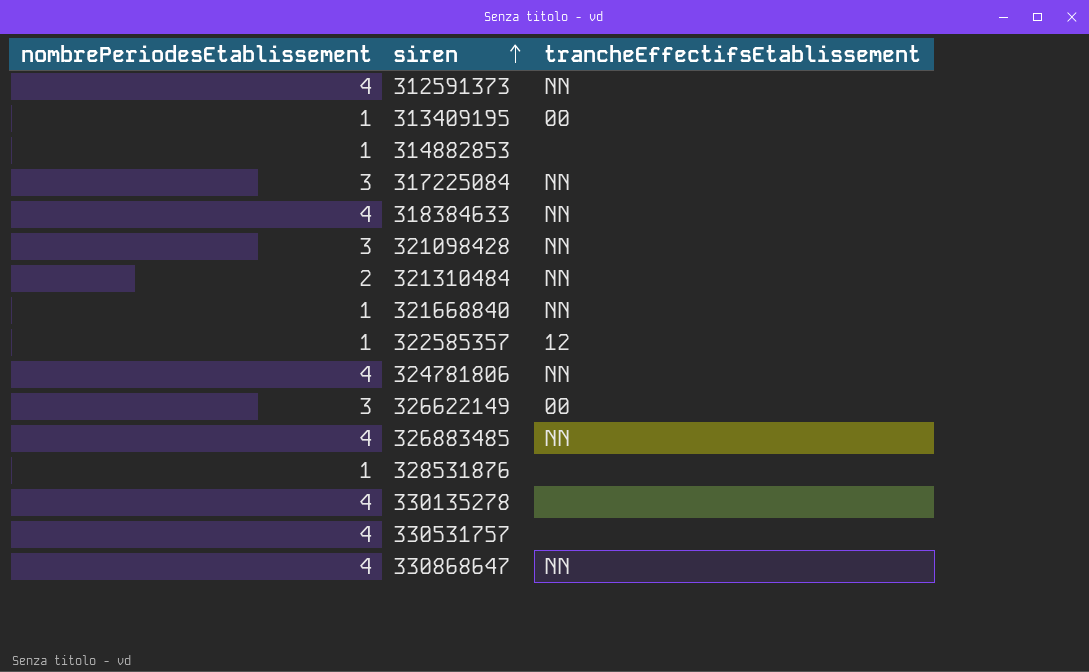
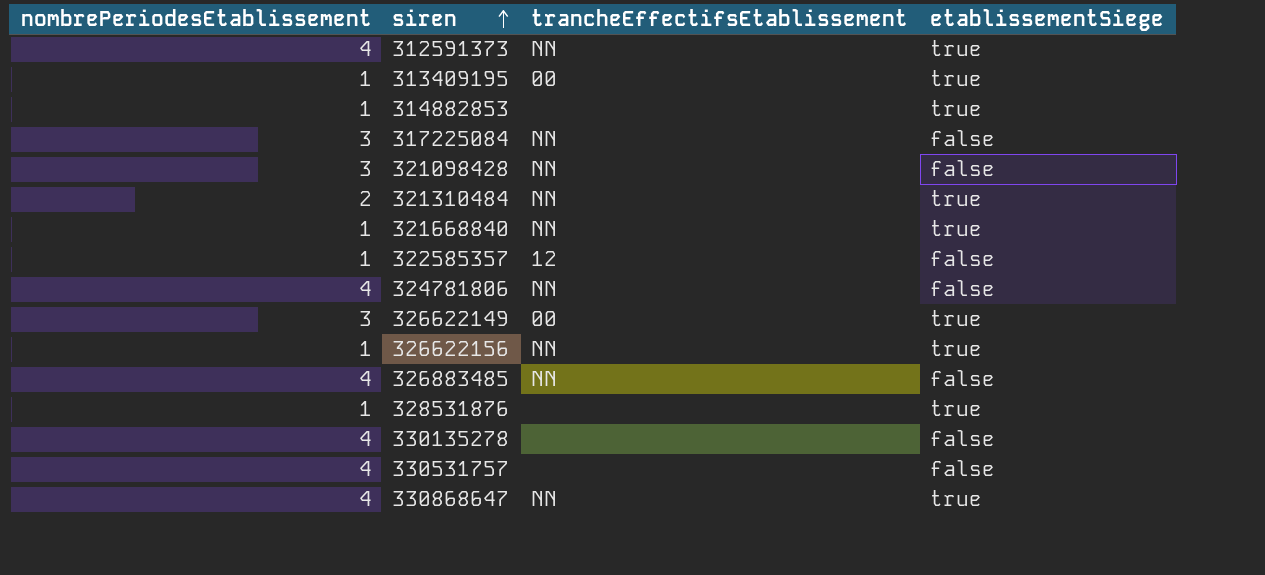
column etablissementSiege | position: none -> 4
row 318384633: 4 | NN -> none
row 326622156: none -> 1 | NN | true

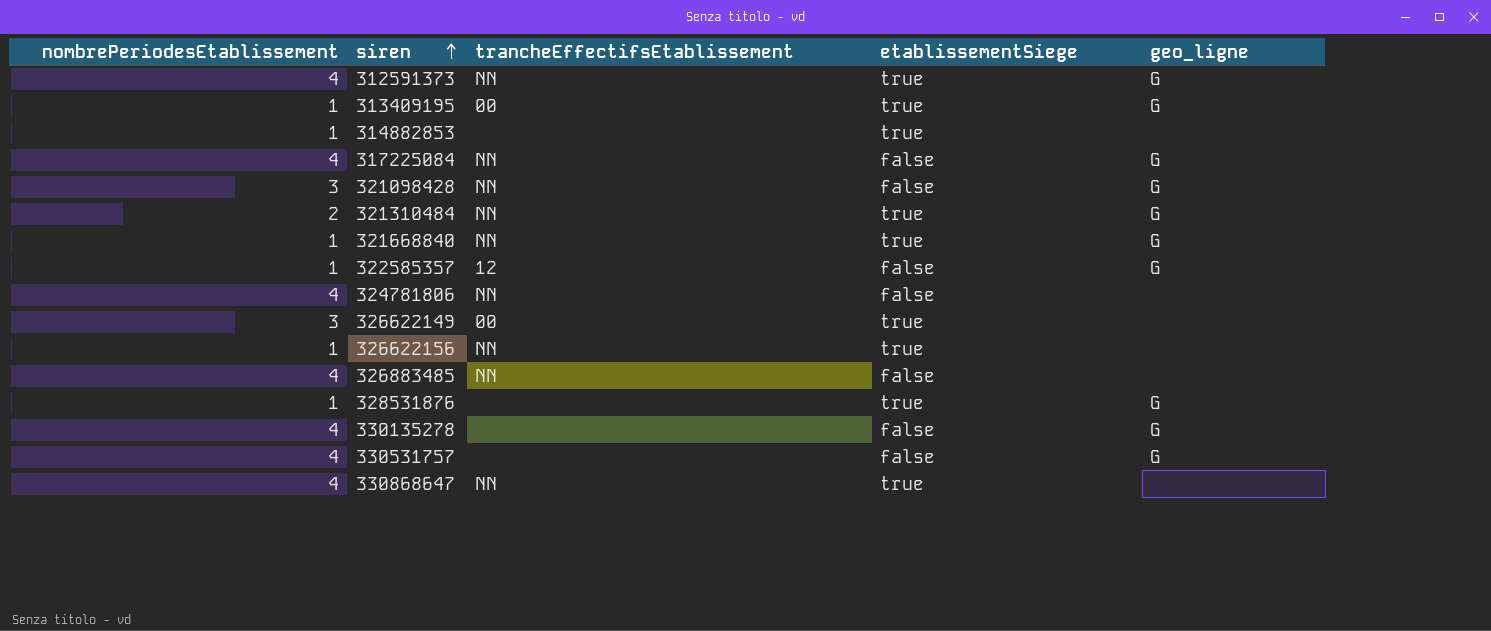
column geo_ligne | position: none -> 5
317225084 | nombrePeriodesEtablissement: 3 -> 4

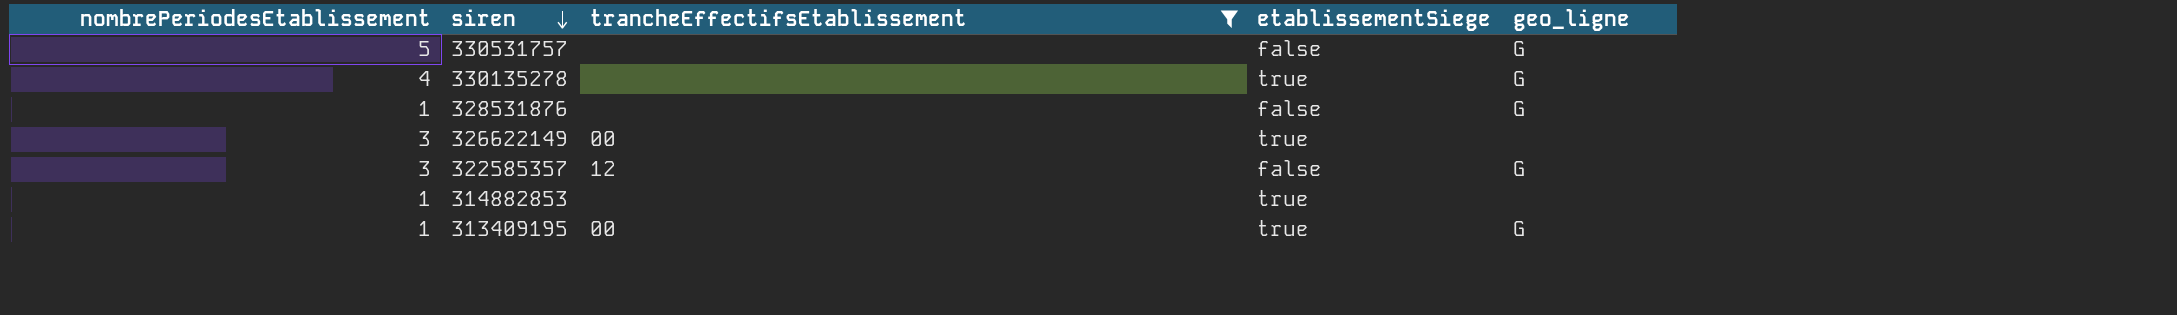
filter: none -> trancheEffectifsEtablissement != NN
row order: siren ascending -> siren descending
330531757 | nombrePeriodesEtablissement: 4 -> 5
330135278 | etablissementSiege: false -> true
328531876 | etablissementSiege: true -> false
322585357 | nombrePeriodesEtablissement: 1 -> 3

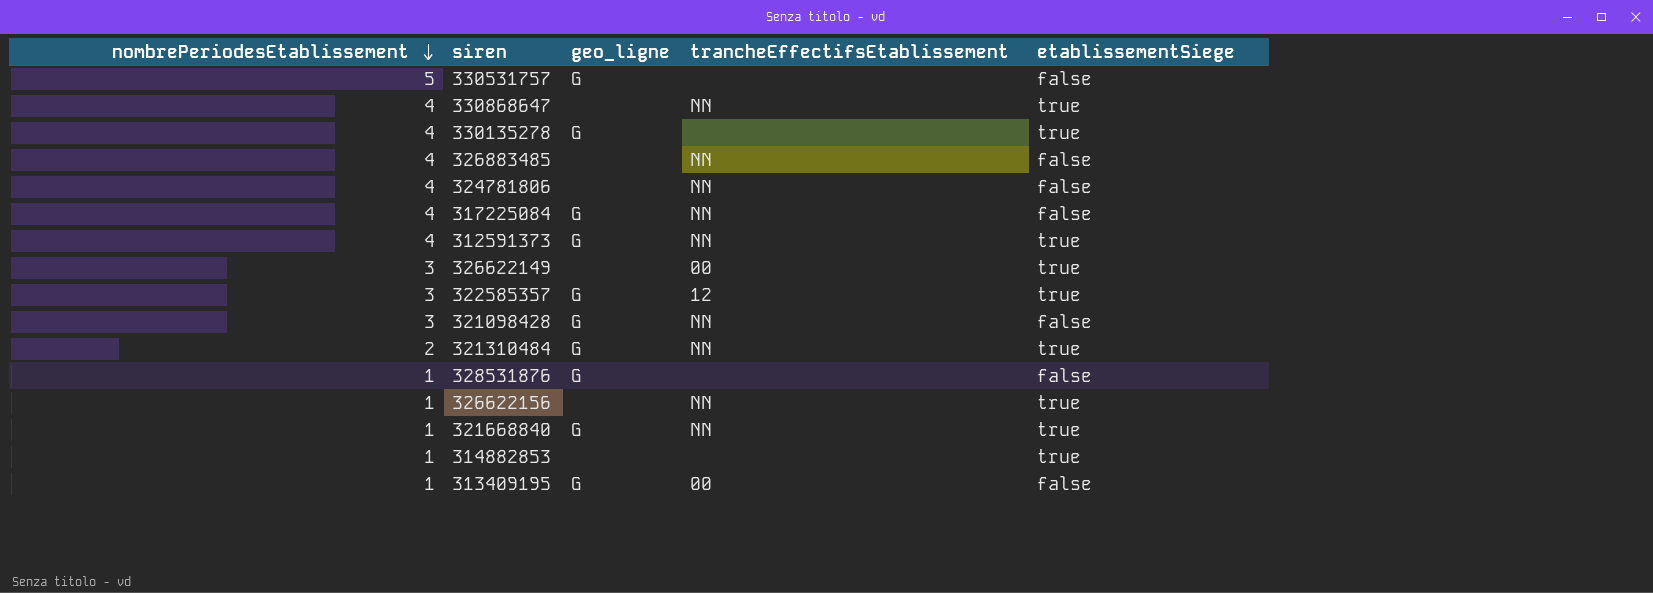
filter: trancheEffectifsEtablissement != NN -> none
row order: siren descending -> nombrePeriodesEtablissement descending
column geo_ligne | position: 5 -> 3
322585357 | etablissementSiege: false -> true
313409195 | etablissementSiege: true -> false

